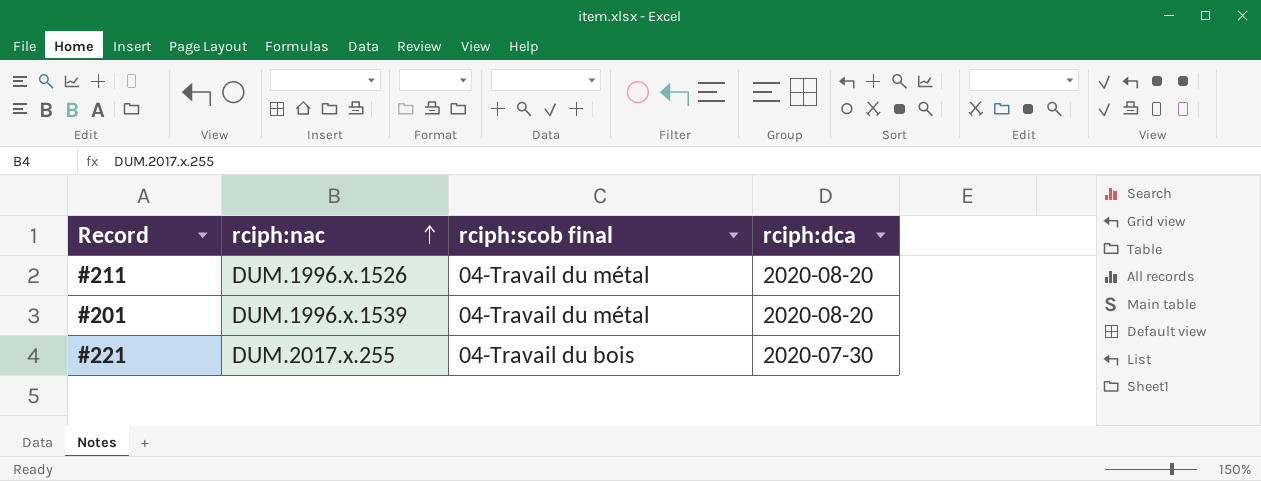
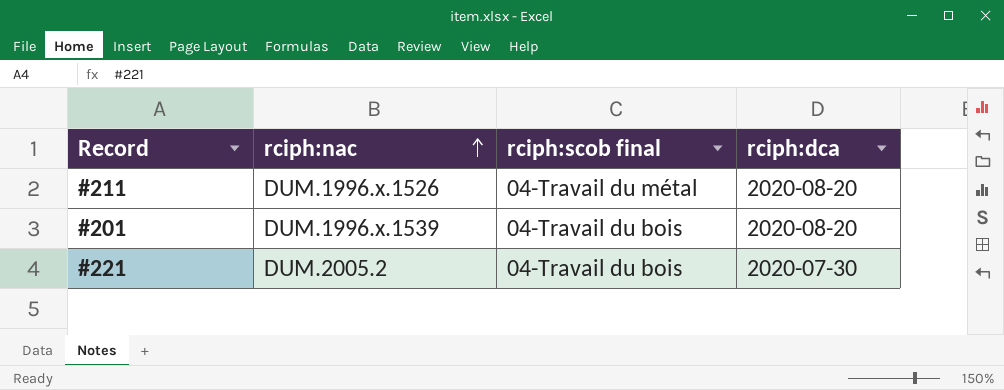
#201 | rciph:scob final: 04-Travail du métal -> 04-Travail du bois
#221 | rciph:nac: DUM.2017.x.255 -> DUM.2005.2

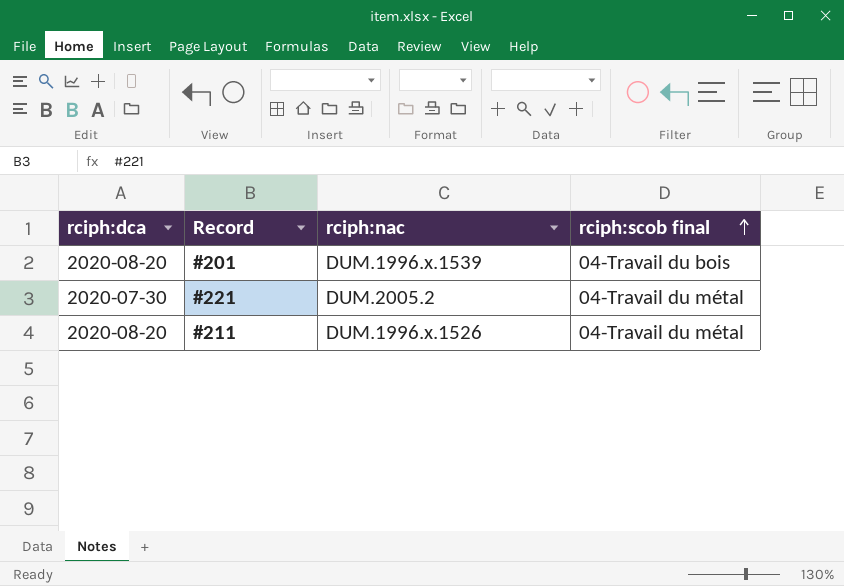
row order: rciph:nac ascending -> rciph:scob final ascending
column rciph:dca | position: 4 -> 1
#221 | rciph:scob final: 04-Travail du bois -> 04-Travail du métal

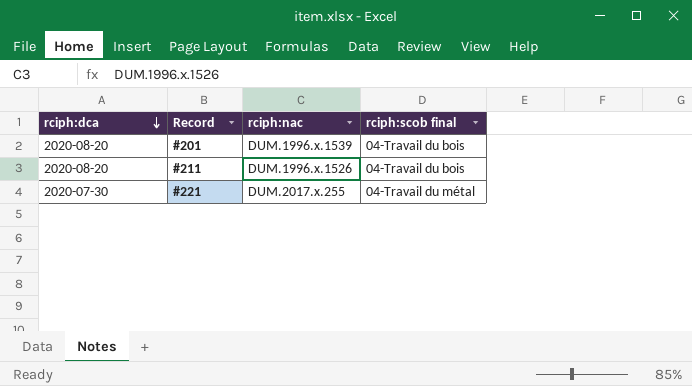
row order: rciph:scob final ascending -> rciph:dca descending
#211 | rciph:scob final: 04-Travail du métal -> 04-Travail du bois
#221 | rciph:nac: DUM.2005.2 -> DUM.2017.x.255

